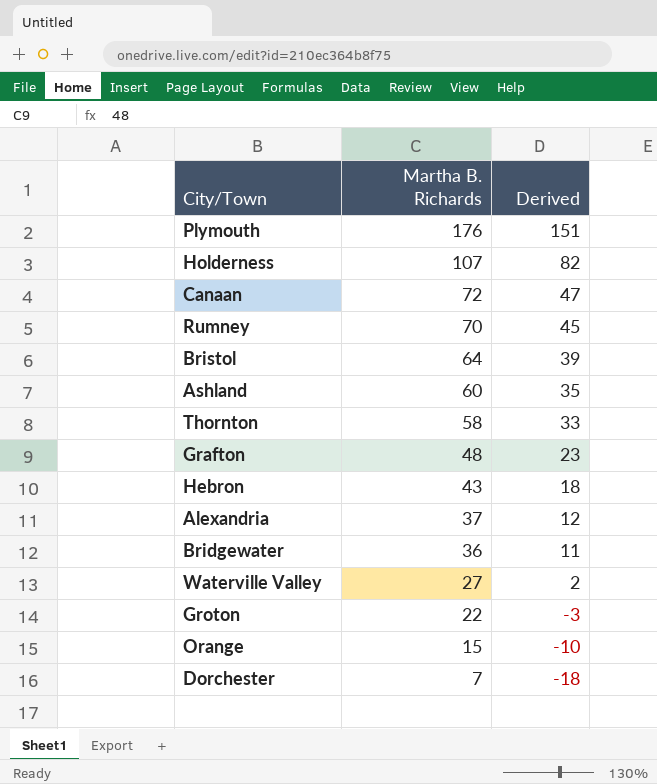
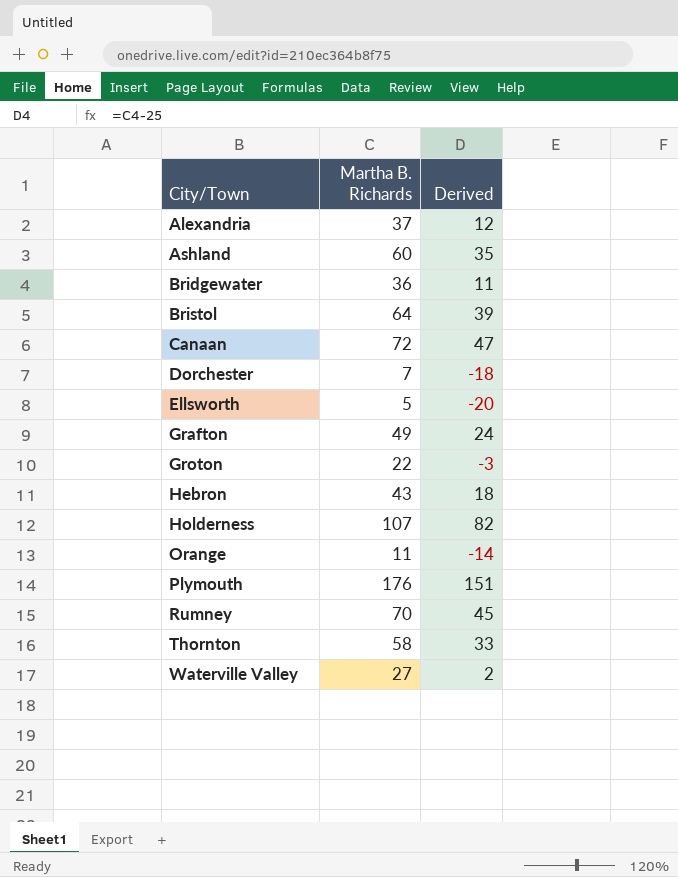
row order: Martha B. Richards descending -> City/Town ascending
row Ellsworth: none -> 5 | -20
Grafton | Martha B. Richards: 48 -> 49
Grafton | Derived: 23 -> 24
Orange | Martha B. Richards: 15 -> 11
Orange | Derived: -10 -> -14

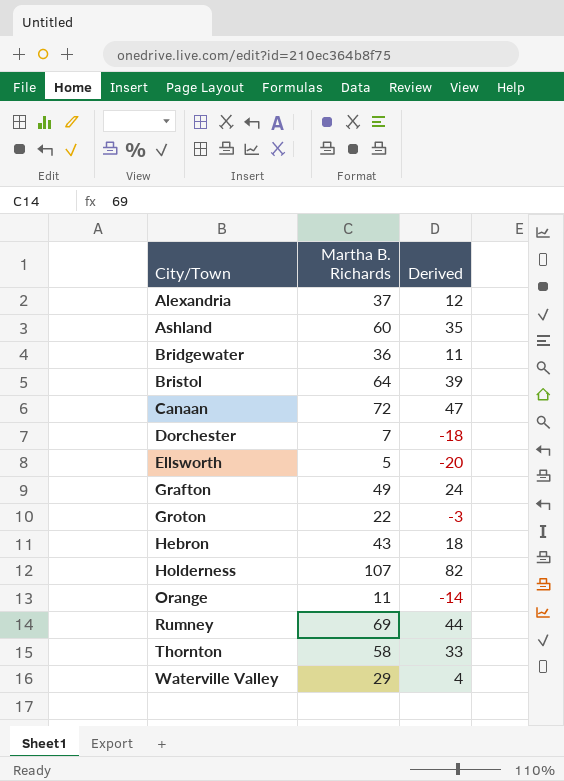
row Plymouth: 176 | 151 -> none
Rumney | Martha B. Richards: 70 -> 69
Rumney | Derived: 45 -> 44
Waterville Valley | Martha B. Richards: 27 -> 29
Waterville Valley | Derived: 2 -> 4

